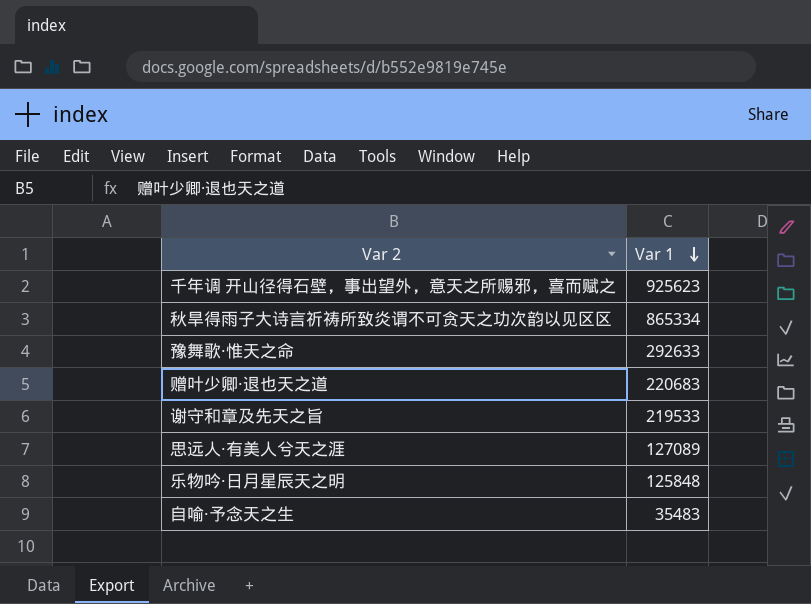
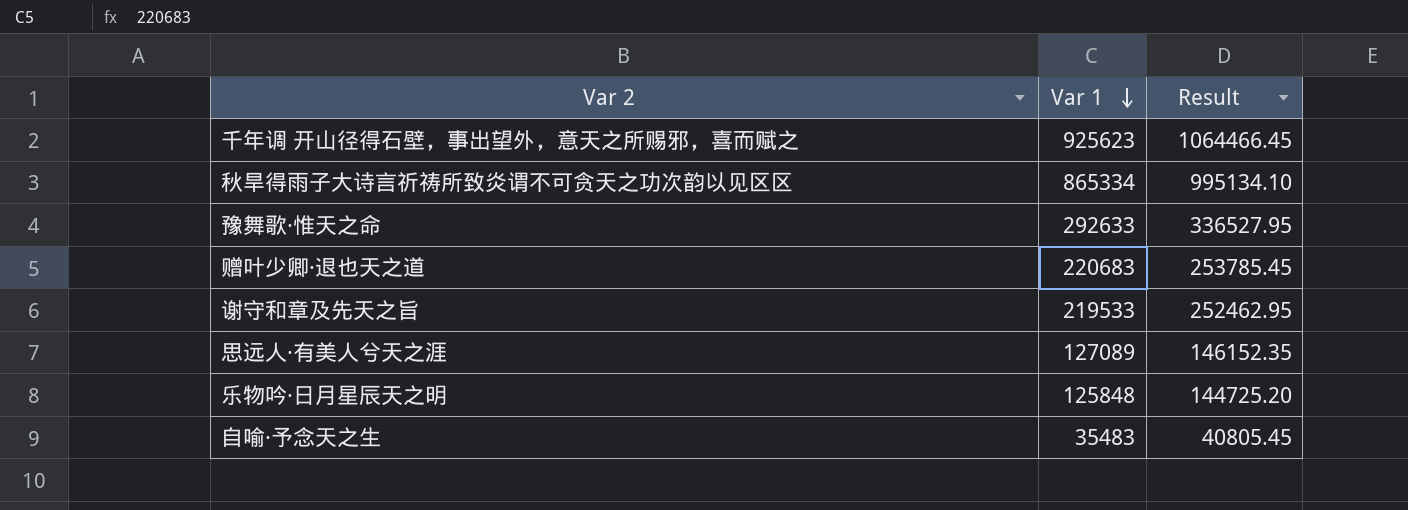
column Result | formula: none -> [Var 1] * 1.15

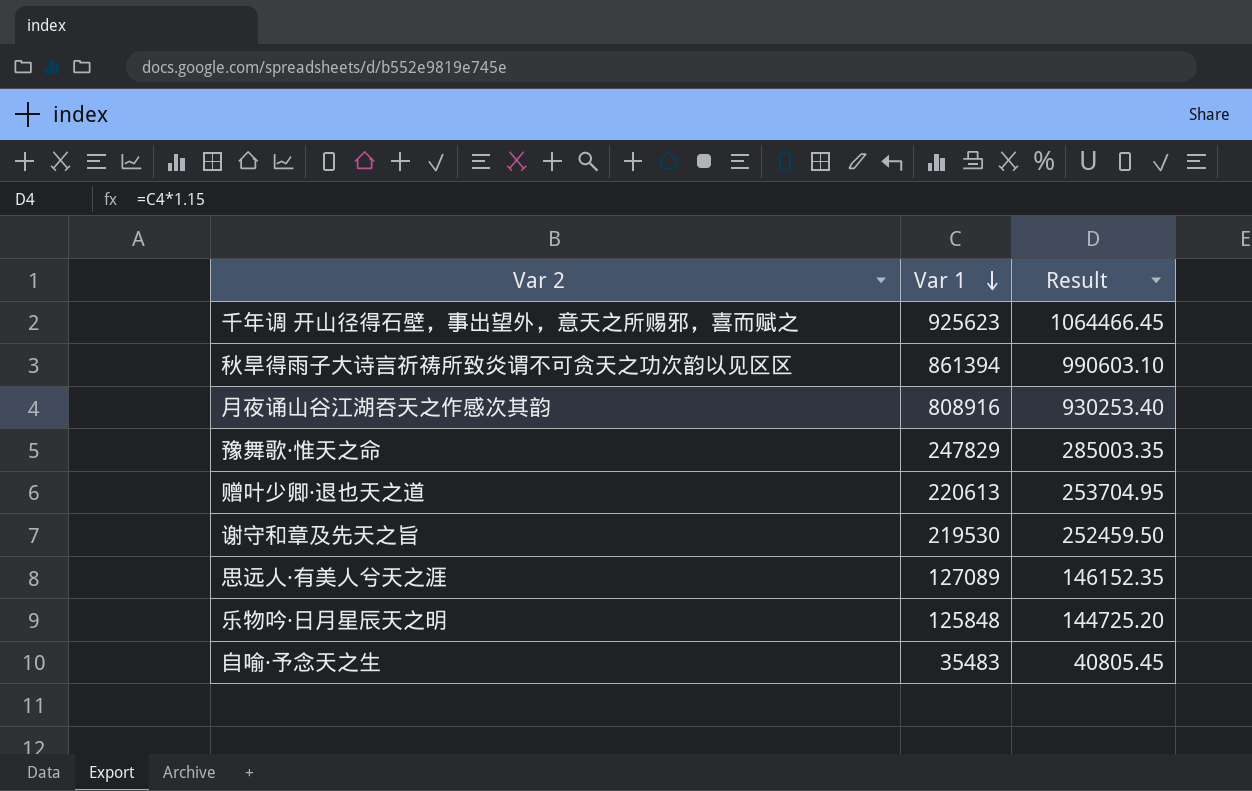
秋旱得雨子大诗言祈祷所致炎谓不可贪天之功次韵以见区区 | Var 1: 865334 -> 861394
秋旱得雨子大诗言祈祷所致炎谓不可贪天之功次韵以见区区 | Result: 995134.10 -> 990603.10
row 月夜诵山谷江湖吞天之作感次其韵: none -> 808916 | 930253.40
豫舞歌·惟天之命 | Var 1: 292633 -> 247829
豫舞歌·惟天之命 | Result: 336527.95 -> 285003.35
赠叶少卿·退也天之道 | Var 1: 220683 -> 220613
赠叶少卿·退也天之道 | Result: 253785.45 -> 253704.95
谢守和章及先天之旨 | Var 1: 219533 -> 219530
谢守和章及先天之旨 | Result: 252462.95 -> 252459.50

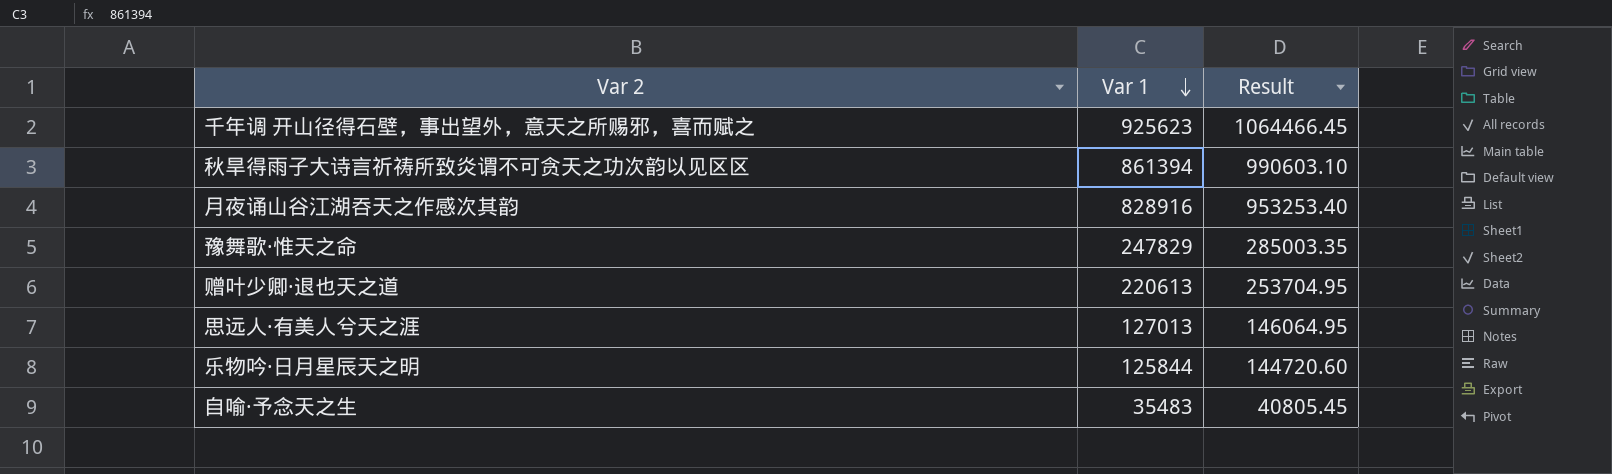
row 谢守和章及先天之旨: 219530 | 252459.50 -> none
月夜诵山谷江湖吞天之作感次其韵 | Var 1: 808916 -> 828916
月夜诵山谷江湖吞天之作感次其韵 | Result: 930253.40 -> 953253.40
思远人·有美人兮天之涯 | Var 1: 127089 -> 127013
思远人·有美人兮天之涯 | Result: 146152.35 -> 146064.95
乐物吟·日月星辰天之明 | Var 1: 125848 -> 125844
乐物吟·日月星辰天之明 | Result: 144725.20 -> 144720.60

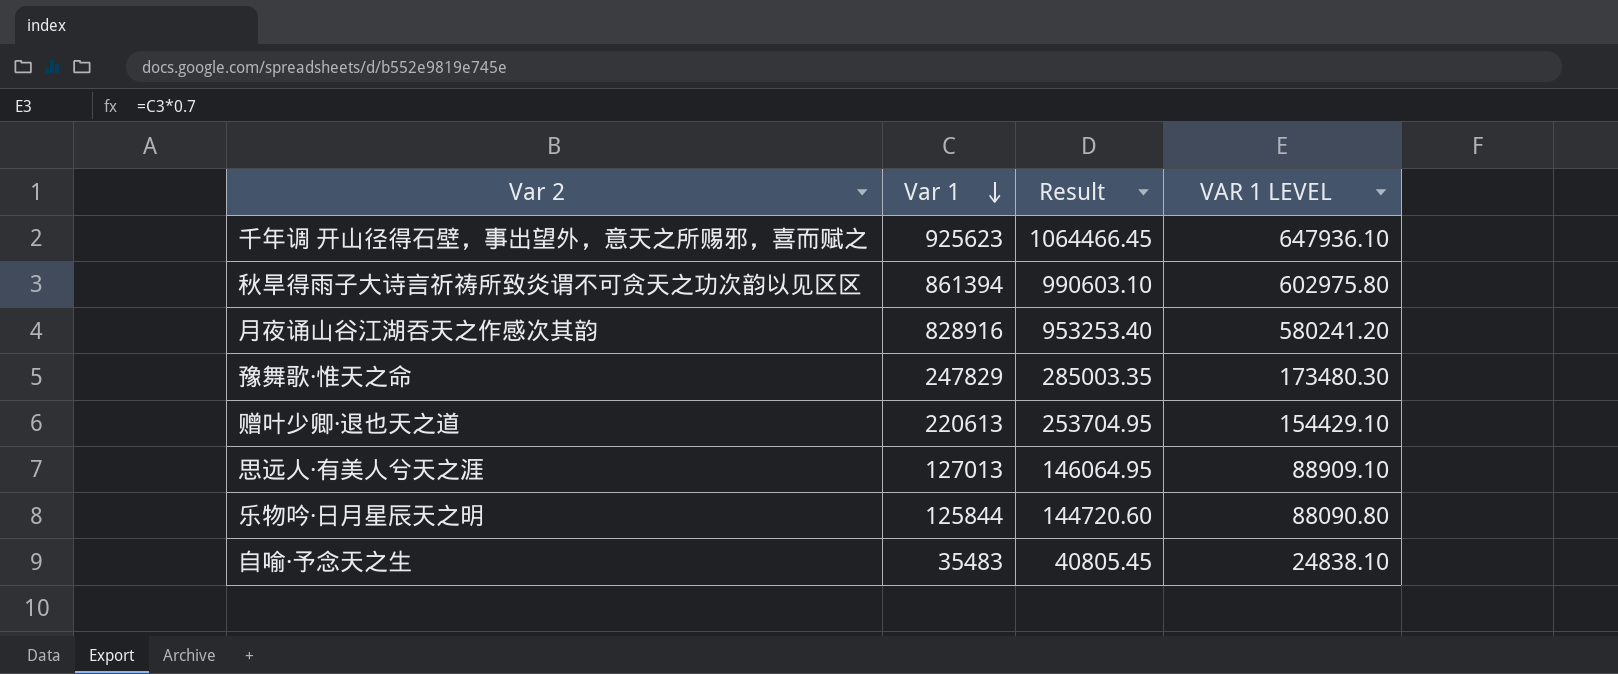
column VAR 1 LEVEL | formula: none -> [Var 1] * 0.7

